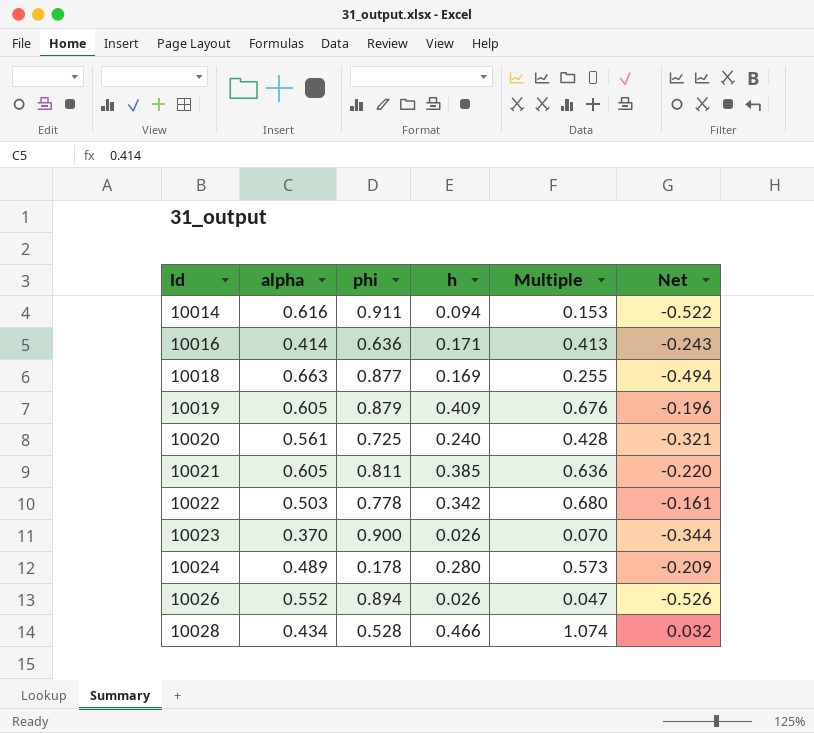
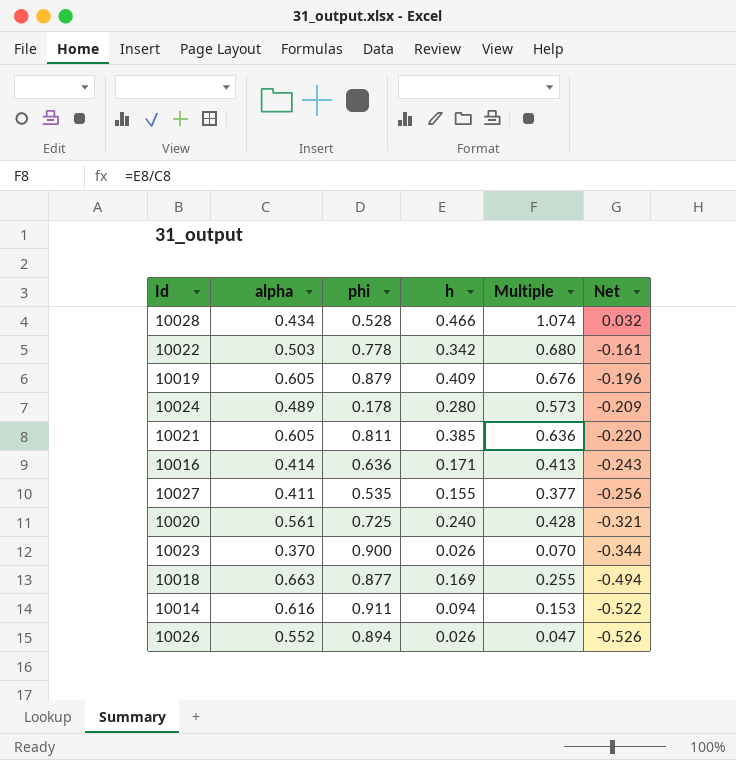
row order: Id ascending -> Net descending
row 10027: none -> 0.411 | 0.535 | 0.155 | 0.377 | -0.256

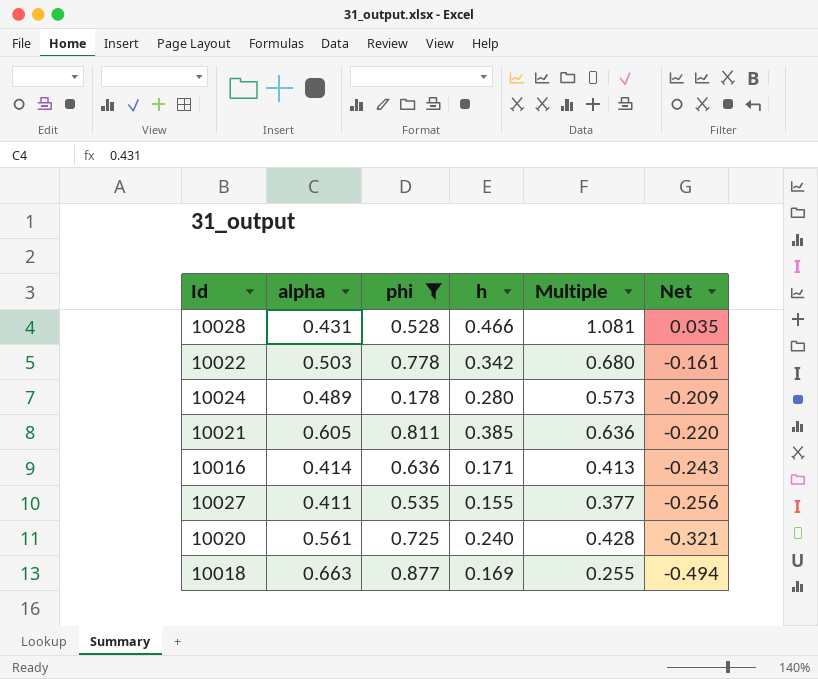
filter: none -> phi <= 0.877
10028 | alpha: 0.434 -> 0.431
10028 | Multiple: 1.074 -> 1.081
10028 | Net: 0.032 -> 0.035

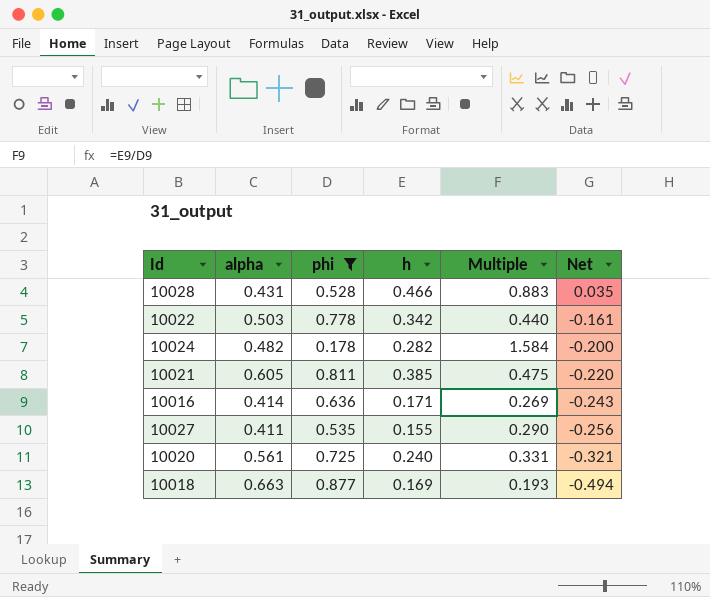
column Multiple | formula: [h] / [alpha] -> [h] / [phi]
10024 | alpha: 0.489 -> 0.482
10024 | h: 0.280 -> 0.282
10024 | Net: -0.209 -> -0.200

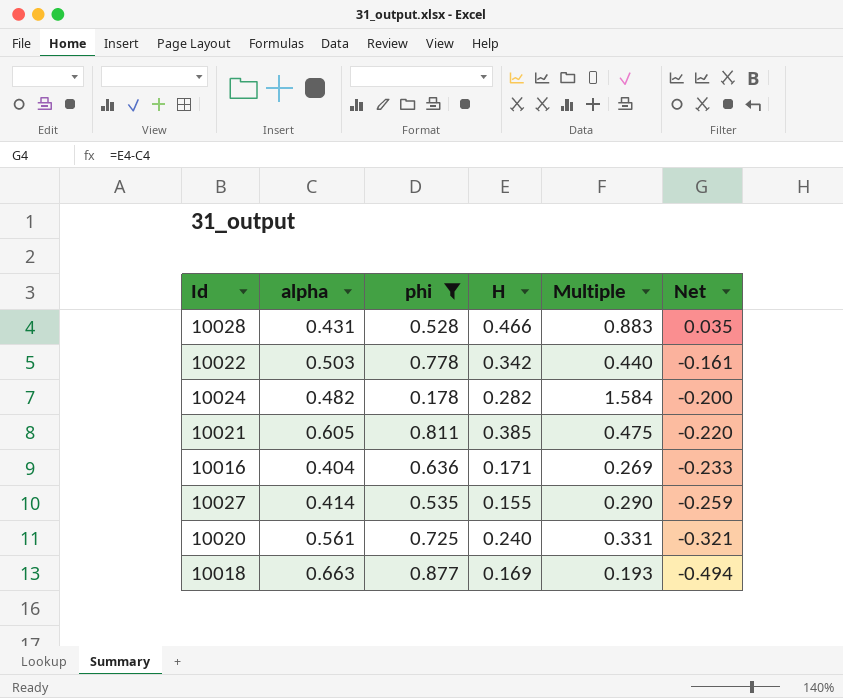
column name: h -> H
10016 | alpha: 0.414 -> 0.404
10016 | Net: -0.243 -> -0.233
10027 | alpha: 0.411 -> 0.414
10027 | Net: -0.256 -> -0.259

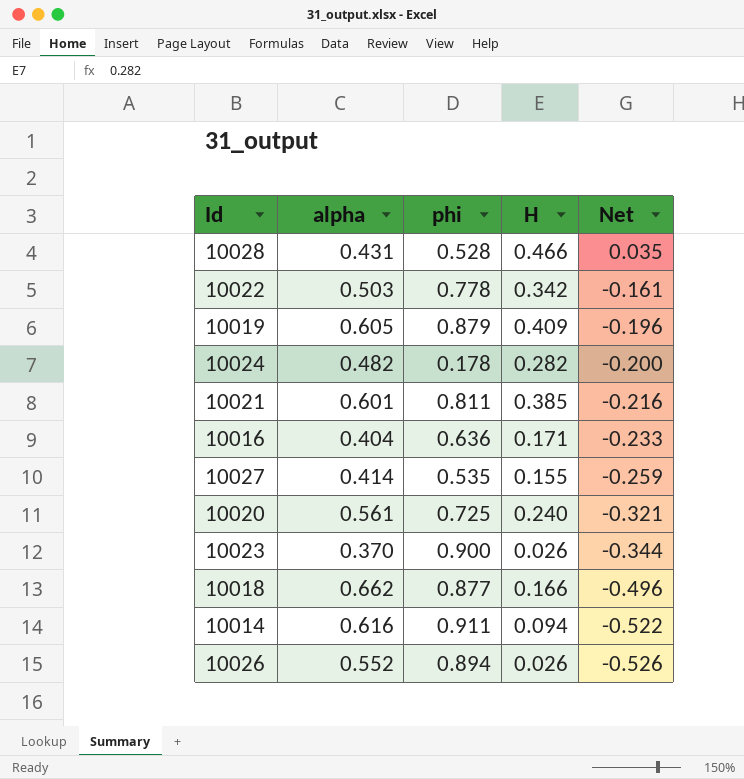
filter: phi <= 0.877 -> none
column Multiple | formula: [H] / [phi] -> none
10021 | alpha: 0.605 -> 0.601
10021 | Net: -0.220 -> -0.216
10018 | alpha: 0.663 -> 0.662
10018 | H: 0.169 -> 0.166
10018 | Net: -0.494 -> -0.496

